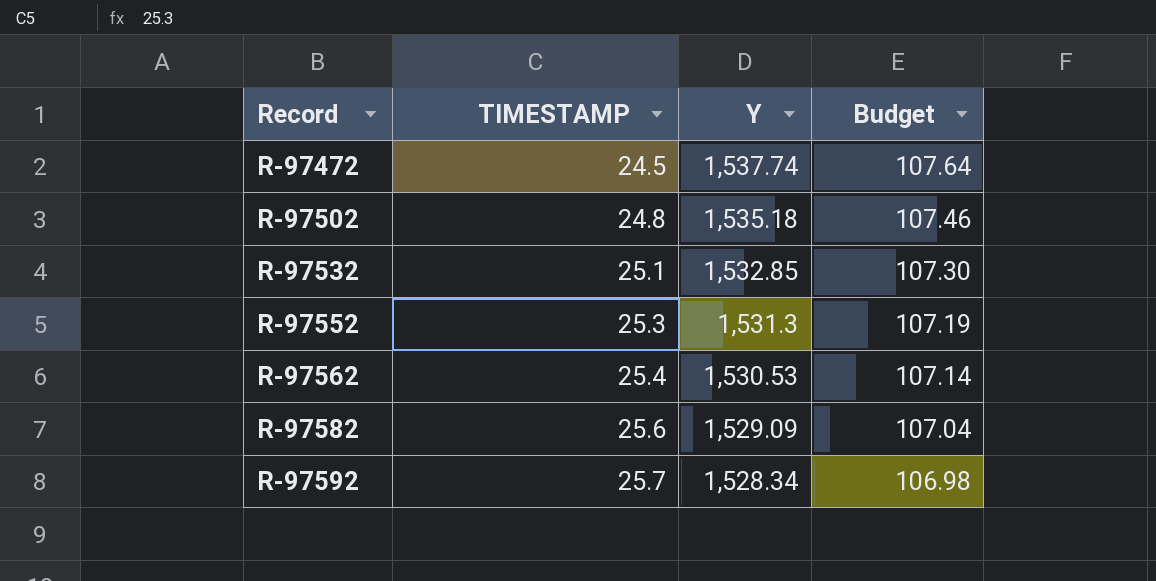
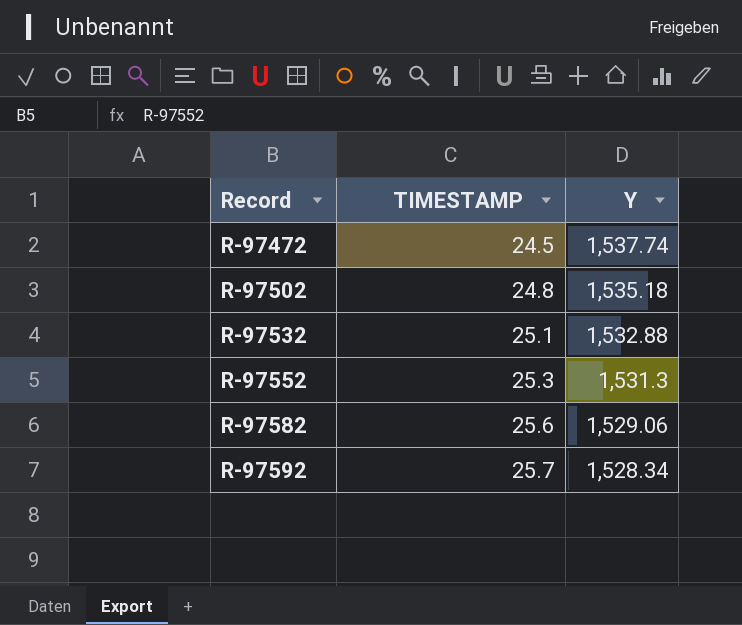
column Budget | formula: [Y] * 0.07 -> none
row R-97562: 25.4 | 1,530.53 | 107.14 -> none
R-97532 | Y: 1,532.85 -> 1,532.88
R-97582 | Y: 1,529.09 -> 1,529.06

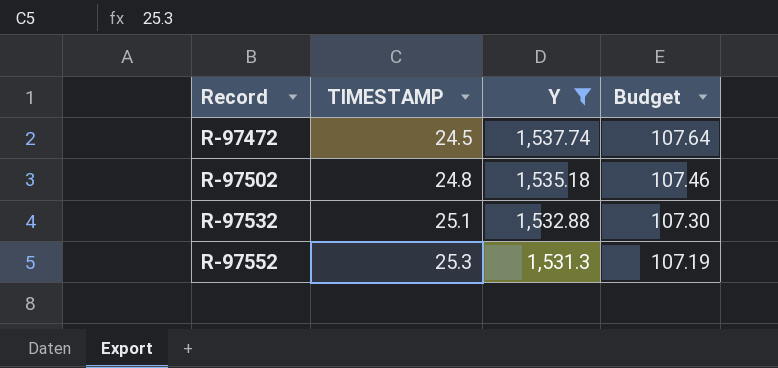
filter: none -> Y >= 1,531.3
column Budget | formula: none -> [Y] * 0.07

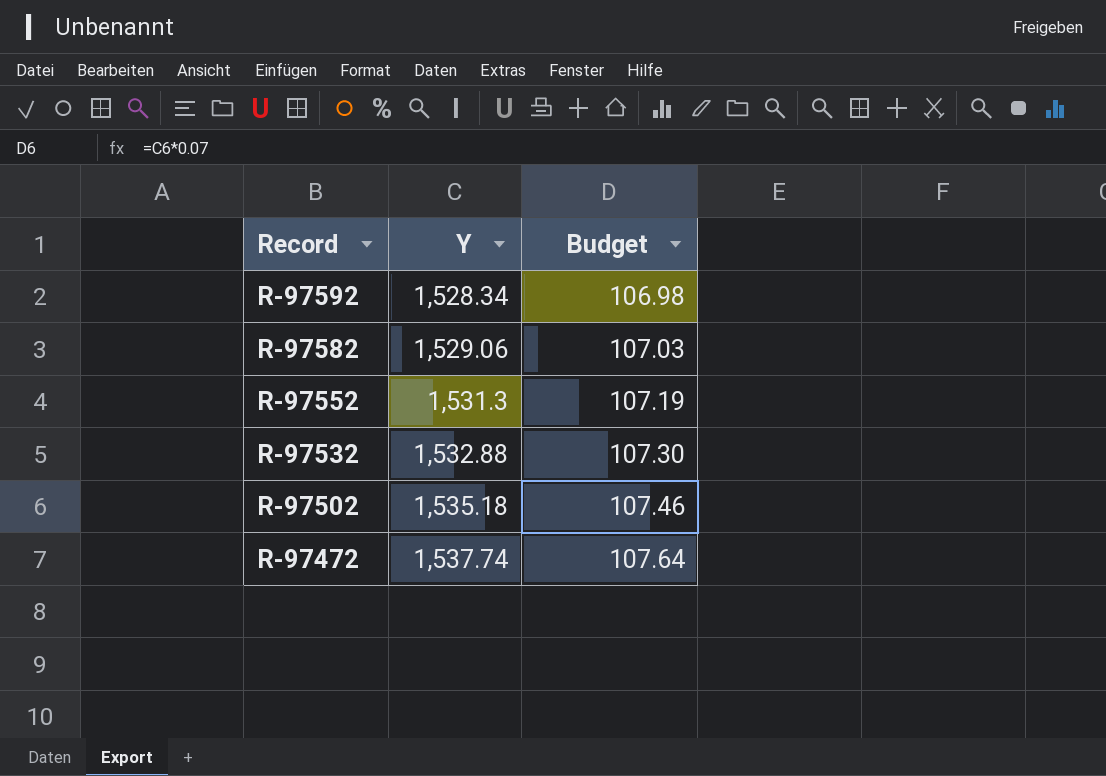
filter: Y >= 1,531.3 -> none
row order: Record ascending -> Record descending
column TIMESTAMP | position: 2 -> none

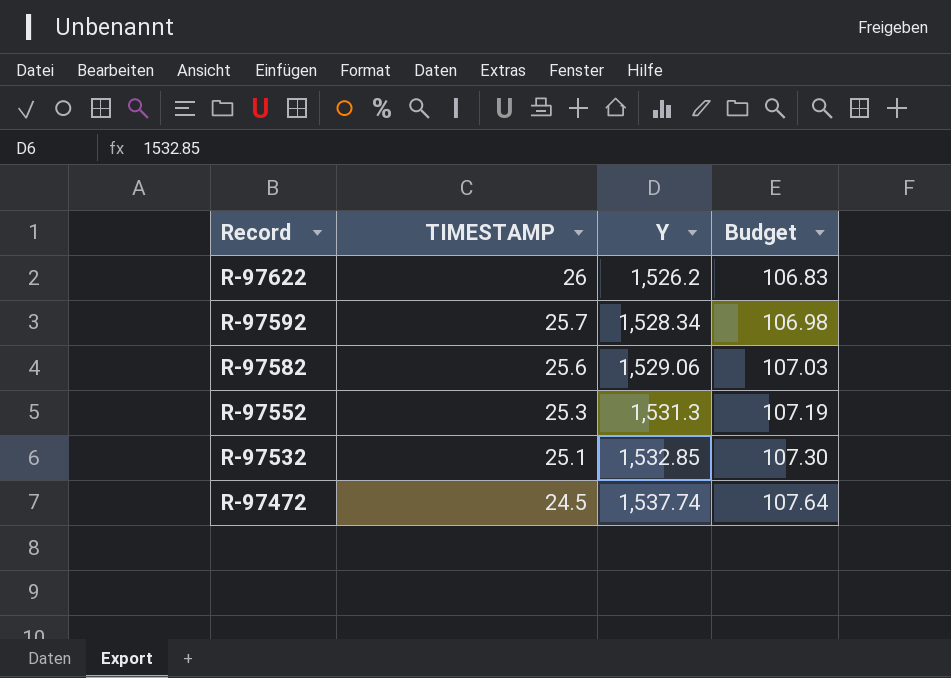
column TIMESTAMP | position: none -> 2
row R-97502: 1,535.18 | 107.46 -> none
row R-97622: none -> 26 | 1,526.2 | 106.83
R-97532 | Y: 1,532.88 -> 1,532.85

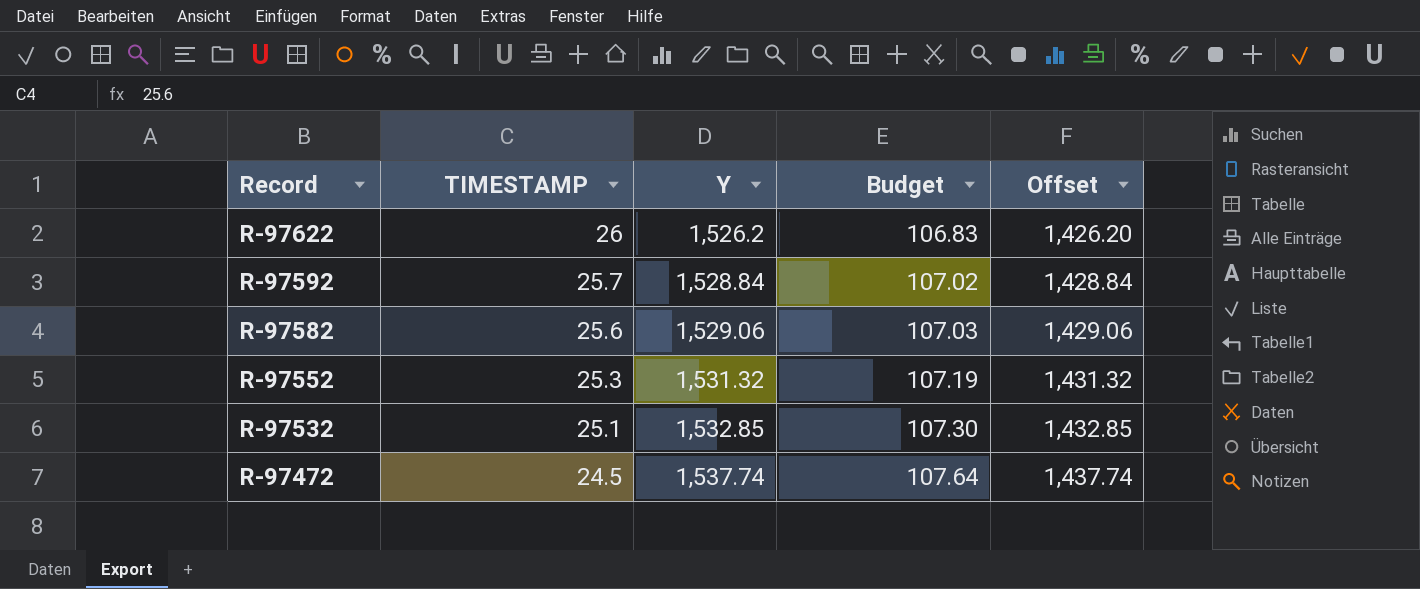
column Offset | formula: none -> [Y] - 100
R-97592 | Y: 1,528.34 -> 1,528.84
R-97592 | Budget: 106.98 -> 107.02
R-97552 | Y: 1,531.3 -> 1,531.32

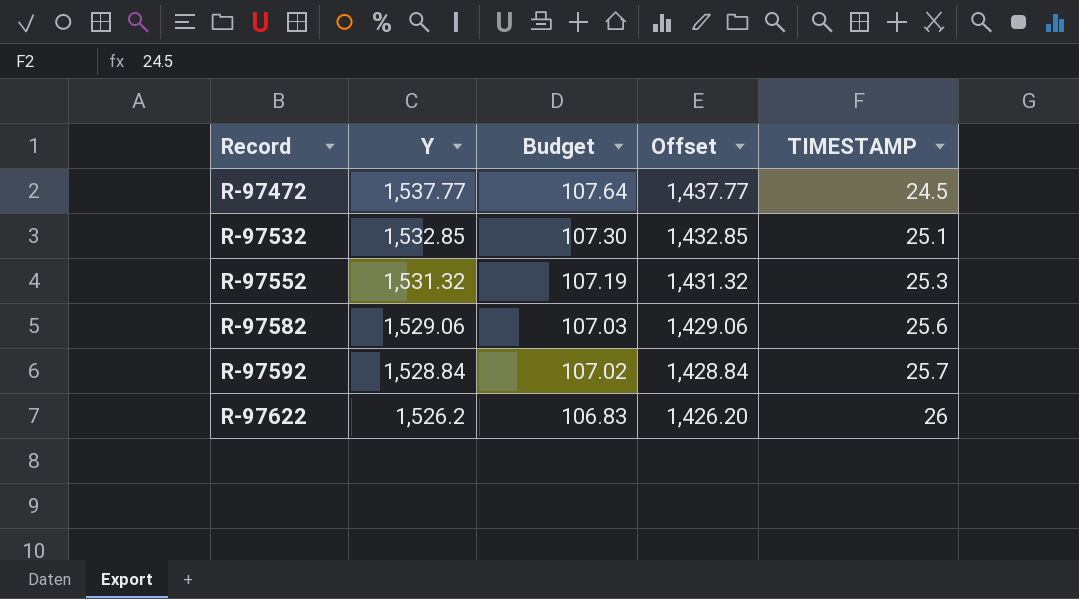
row order: Record descending -> Record ascending
column TIMESTAMP | position: 2 -> 5
R-97472 | Y: 1,537.74 -> 1,537.77
R-97472 | Offset: 1,437.74 -> 1,437.77

